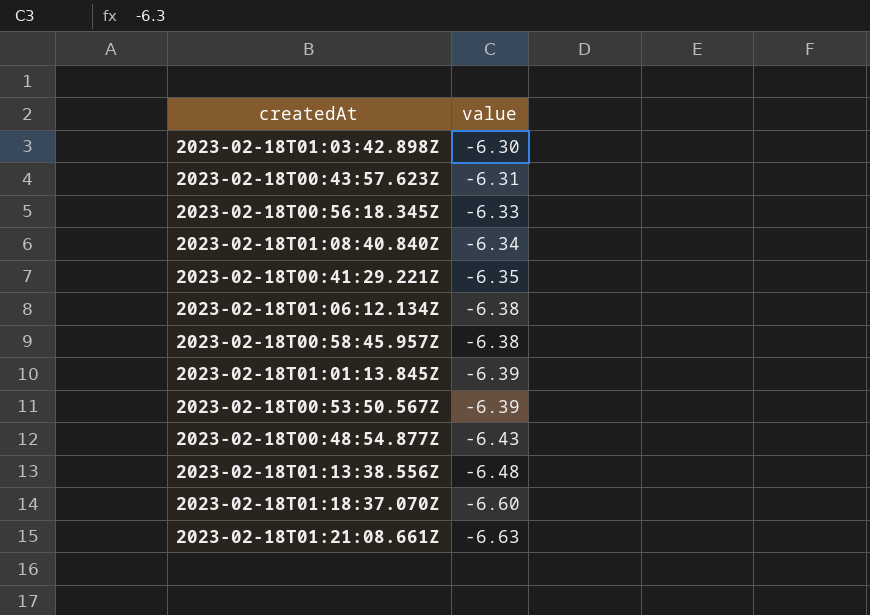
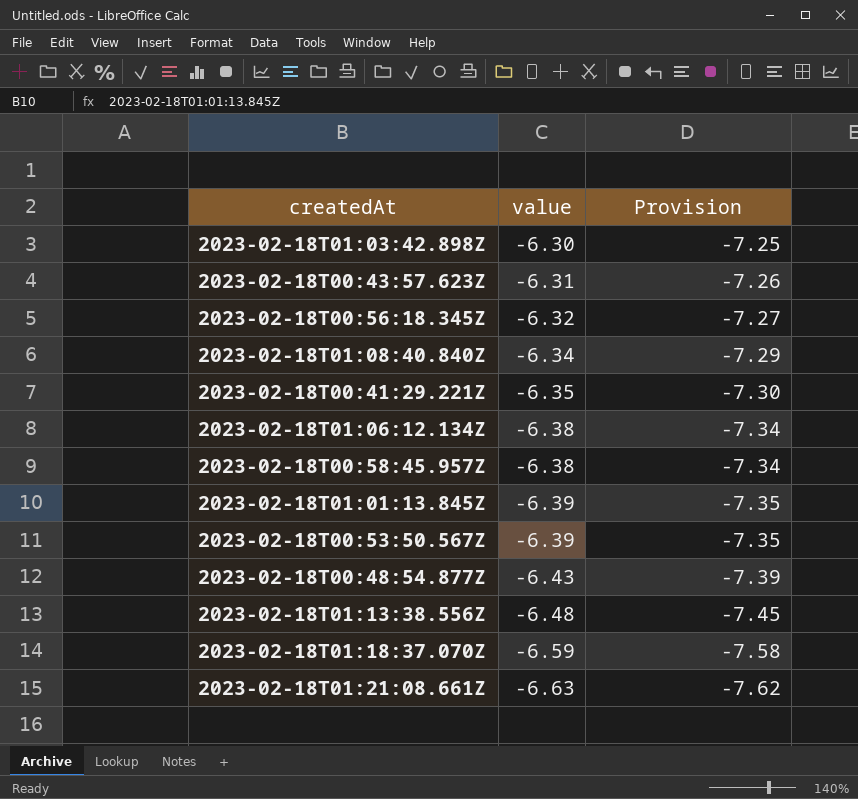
column Provision | formula: none -> [value] * 1.15
2023-02-18T00:56:18.345Z | value: -6.33 -> -6.32
2023-02-18T01:18:37.070Z | value: -6.60 -> -6.59

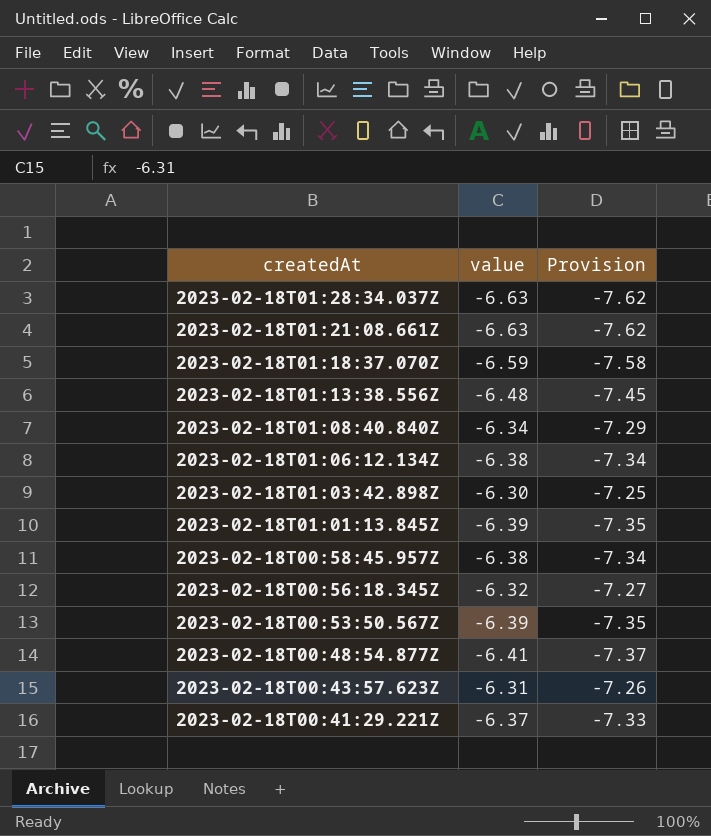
row order: value descending -> createdAt descending
row 2023-02-18T01:28:34.037Z: none -> -6.63 | -7.62
2023-02-18T00:48:54.877Z | value: -6.43 -> -6.41
2023-02-18T00:48:54.877Z | Provision: -7.39 -> -7.37
2023-02-18T00:41:29.221Z | value: -6.35 -> -6.37
2023-02-18T00:41:29.221Z | Provision: -7.30 -> -7.33

